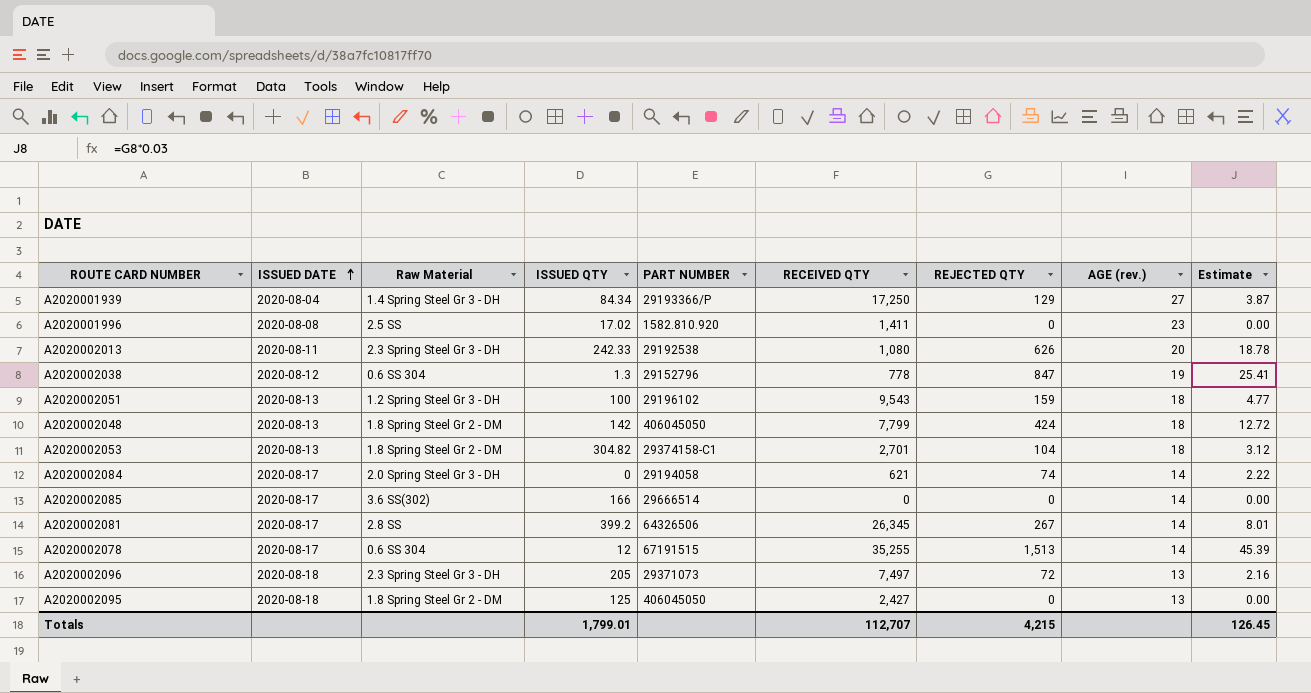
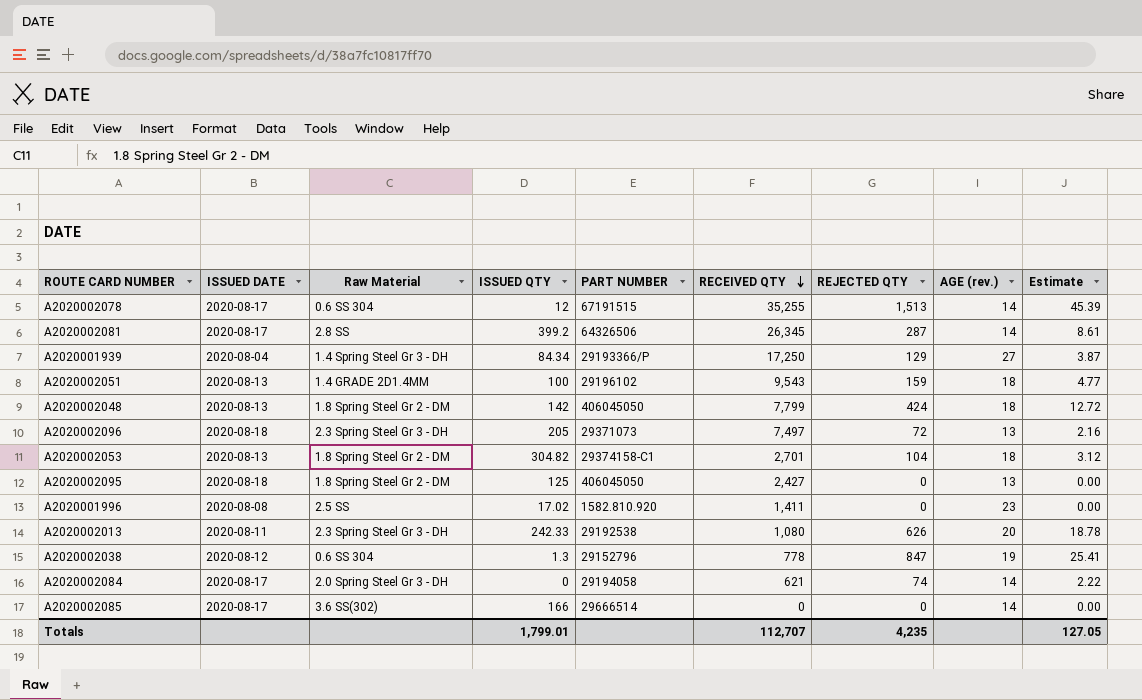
row order: ISSUED DATE ascending -> RECEIVED QTY descending
A2020002081 | REJECTED QTY: 267 -> 287
A2020002081 | Estimate: 8.01 -> 8.61
A2020002051 | Raw Material: 1.2 Spring Steel Gr 3 - DH -> 1.4 GRADE 2D1.4MM
Totals | REJECTED QTY: 4,215 -> 4,235
Totals | Estimate: 126.45 -> 127.05

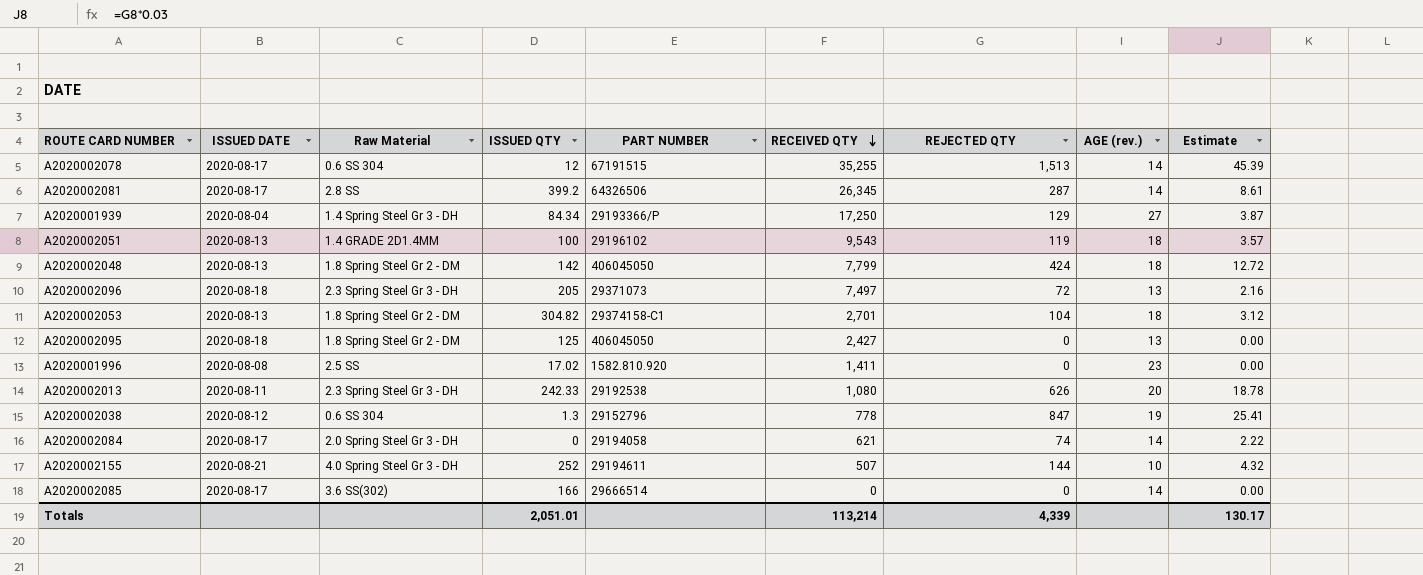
A2020002051 | REJECTED QTY: 159 -> 119
A2020002051 | Estimate: 4.77 -> 3.57
row A2020002155: none -> 2020-08-21 | 4.0 Spring Steel Gr 3 - DH | 252 | 29194611 | 507 | 144 | 10 | 4.32
Totals | ISSUED QTY: 1,799.01 -> 2,051.01
Totals | RECEIVED QTY: 112,707 -> 113,214
Totals | REJECTED QTY: 4,235 -> 4,339
Totals | Estimate: 127.05 -> 130.17

